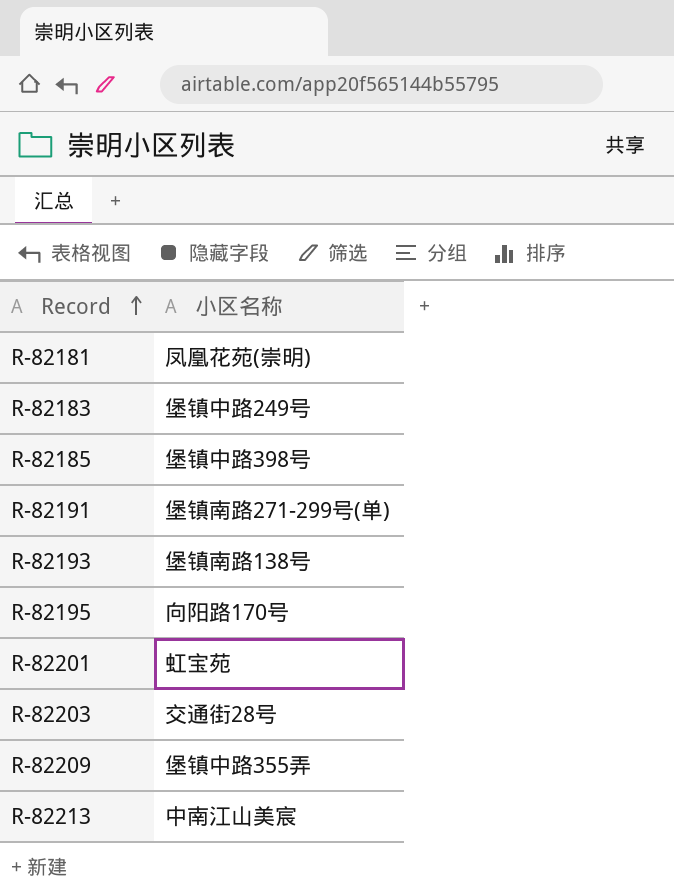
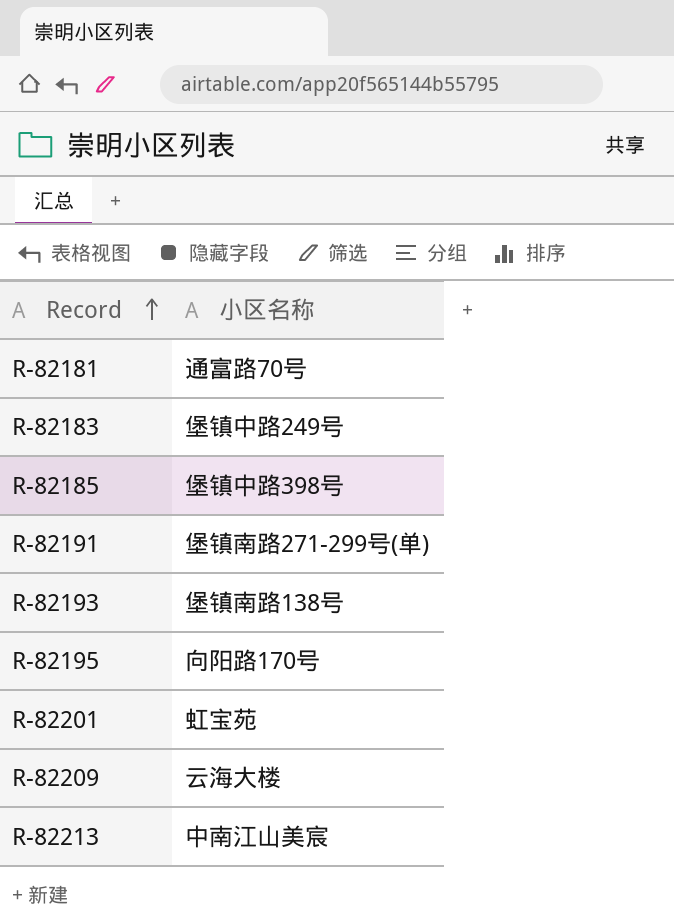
row R-82203: 交通街28号 -> none
R-82181 | 小区名称: 凤凰花苑(崇明) -> 通富路70号
R-82209 | 小区名称: 堡镇中路355弄 -> 云海大楼

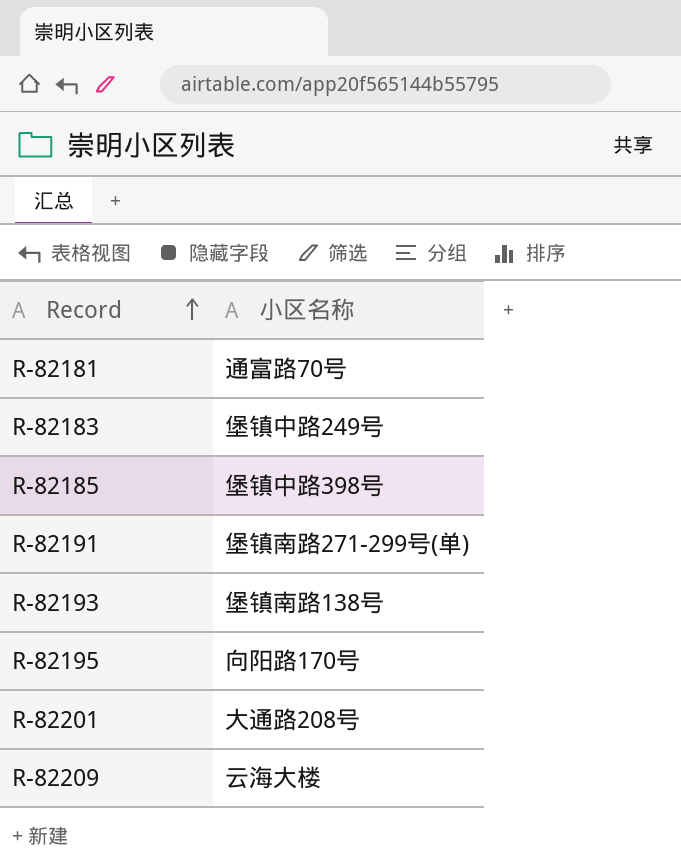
row R-82213: 中南江山美宸 -> none
R-82201 | 小区名称: 虹宝苑 -> 大通路208号

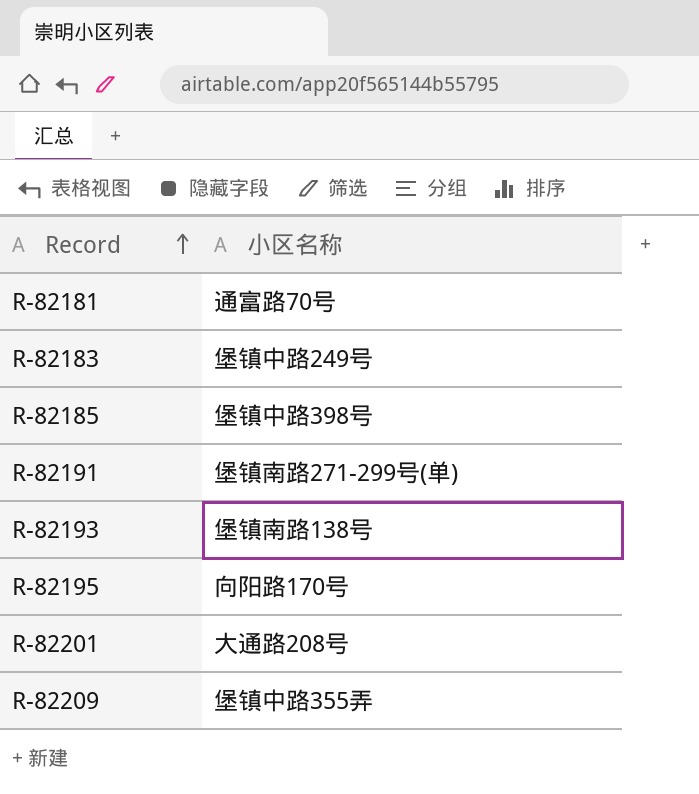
R-82209 | 小区名称: 云海大楼 -> 堡镇中路355弄

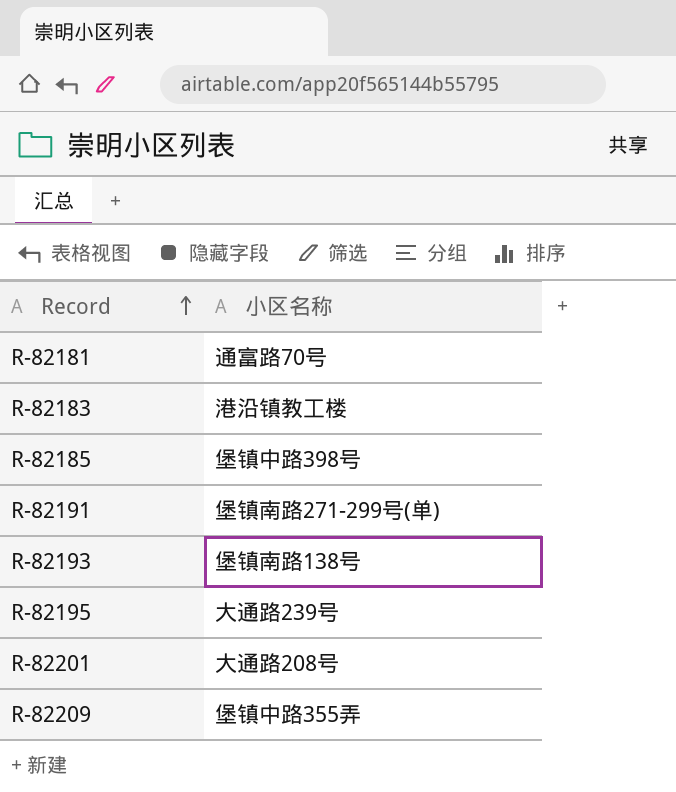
R-82183 | 小区名称: 堡镇中路249号 -> 港沿镇教工楼
R-82195 | 小区名称: 向阳路170号 -> 大通路239号

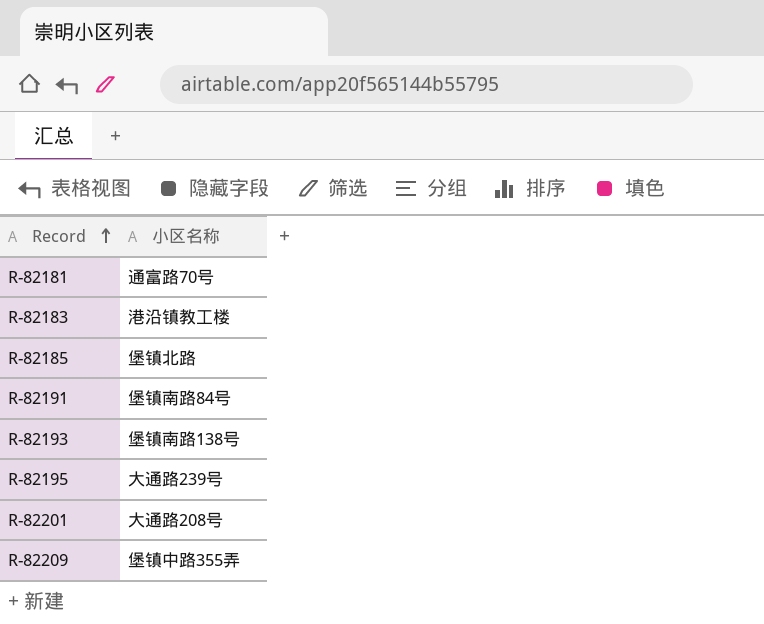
R-82185 | 小区名称: 堡镇中路398号 -> 堡镇北路
R-82191 | 小区名称: 堡镇南路271-299号(单) -> 堡镇南路84号

